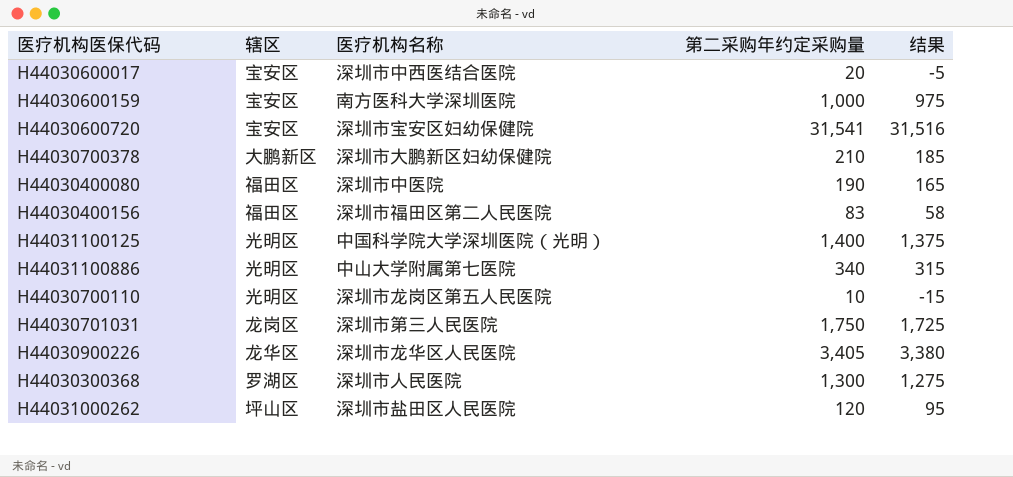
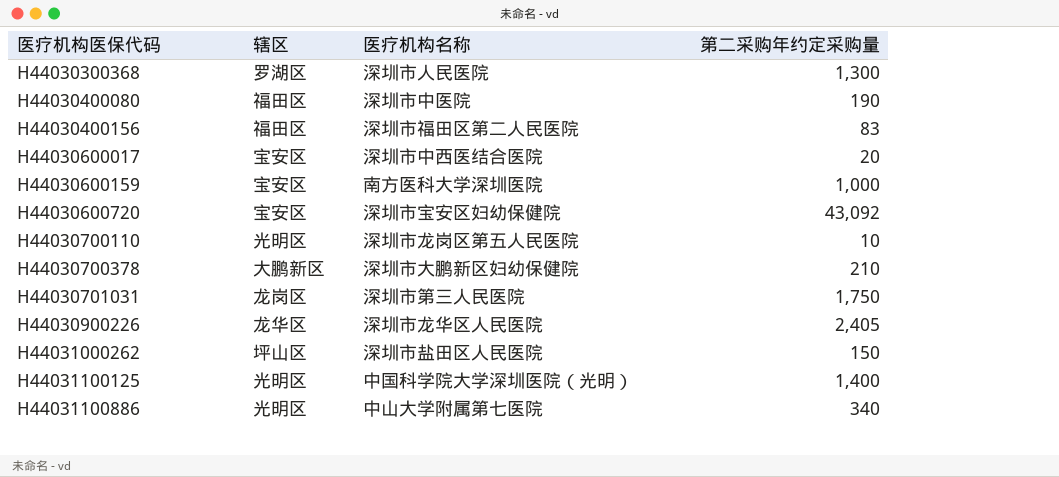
row order: none -> 医疗机构医保代码 ascending
column 结果 | formula: [第二采购年约定采购量] - 25 -> none
H44030600720 | 第二采购年约定采购量: 31,541 -> 43,092
H44030900226 | 第二采购年约定采购量: 3,405 -> 2,405
H44031000262 | 第二采购年约定采购量: 120 -> 150

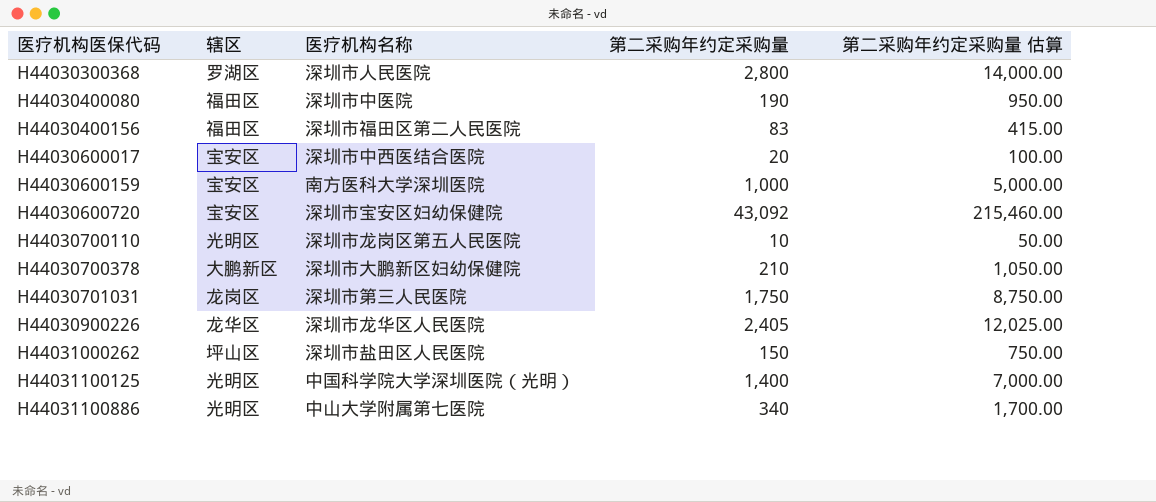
column 第二采购年约定采购量 估算 | formula: none -> [第二采购年约定采购量] * 5
H44030300368 | 第二采购年约定采购量: 1,300 -> 2,800

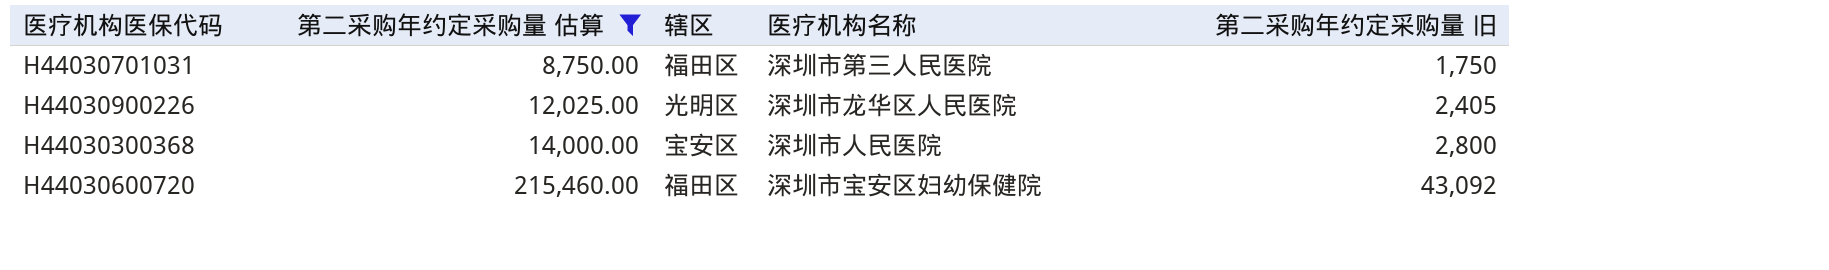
filter: none -> 第二采购年约定采购量 估算 >= 8,750.00
row order: 医疗机构医保代码 ascending -> 第二采购年约定采购量 估算 ascending
column 第二采购年约定采购量 估算 | position: 5 -> 2
column name: 第二采购年约定采购量 -> 第二采购年约定采购量 旧
H44030701031 | 辖区: 龙岗区 -> 福田区
H44030900226 | 辖区: 龙华区 -> 光明区
H44030300368 | 辖区: 罗湖区 -> 宝安区
H44030600720 | 辖区: 宝安区 -> 福田区

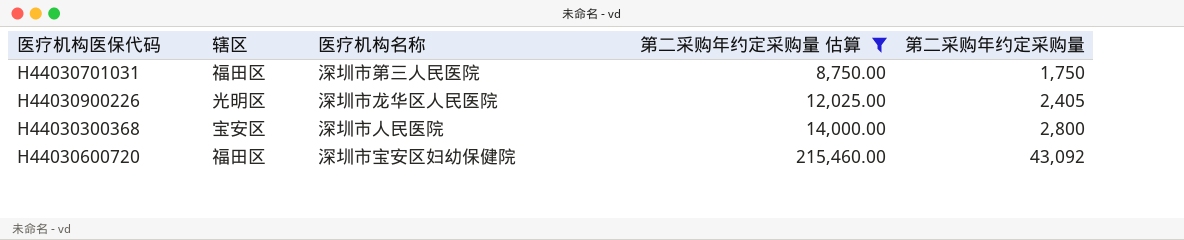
column 第二采购年约定采购量 估算 | position: 2 -> 4
column name: 第二采购年约定采购量 旧 -> 第二采购年约定采购量

